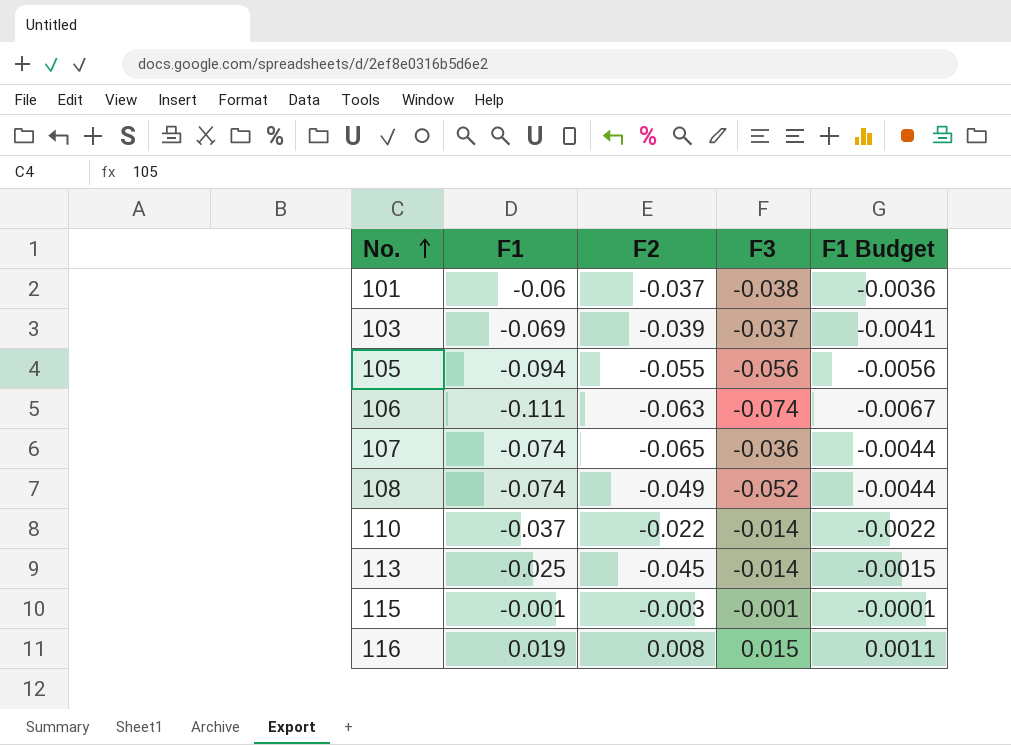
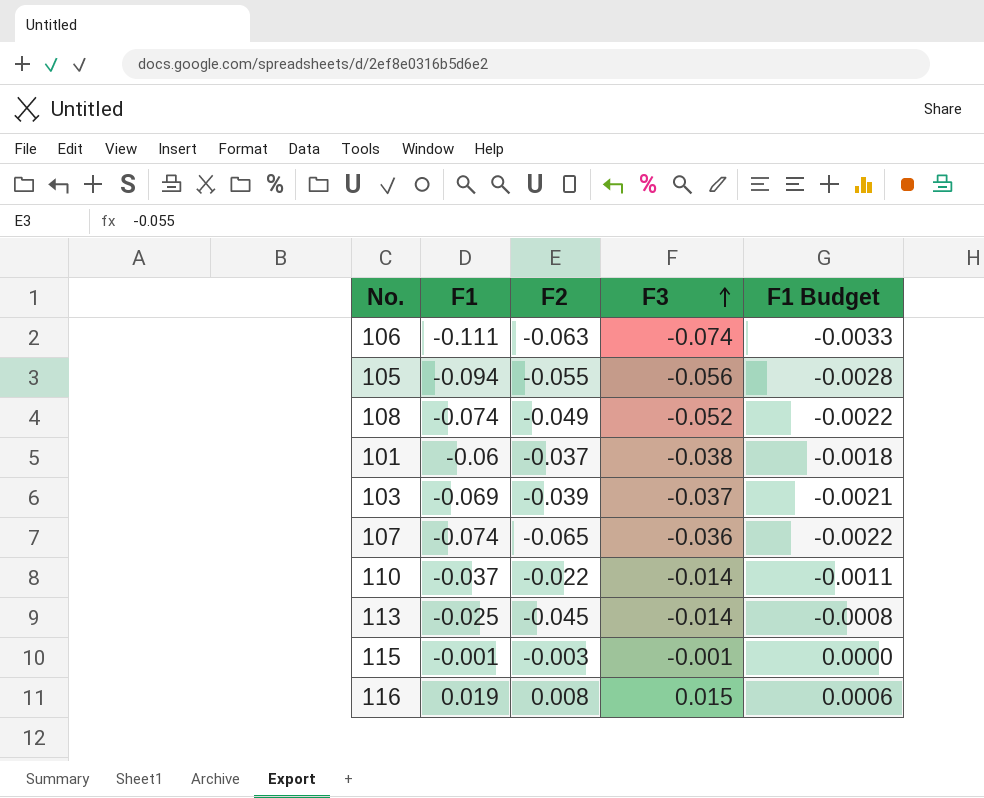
row order: No. ascending -> F3 ascending
column F1 Budget | formula: [F1] * 0.06 -> [F1] * 0.03

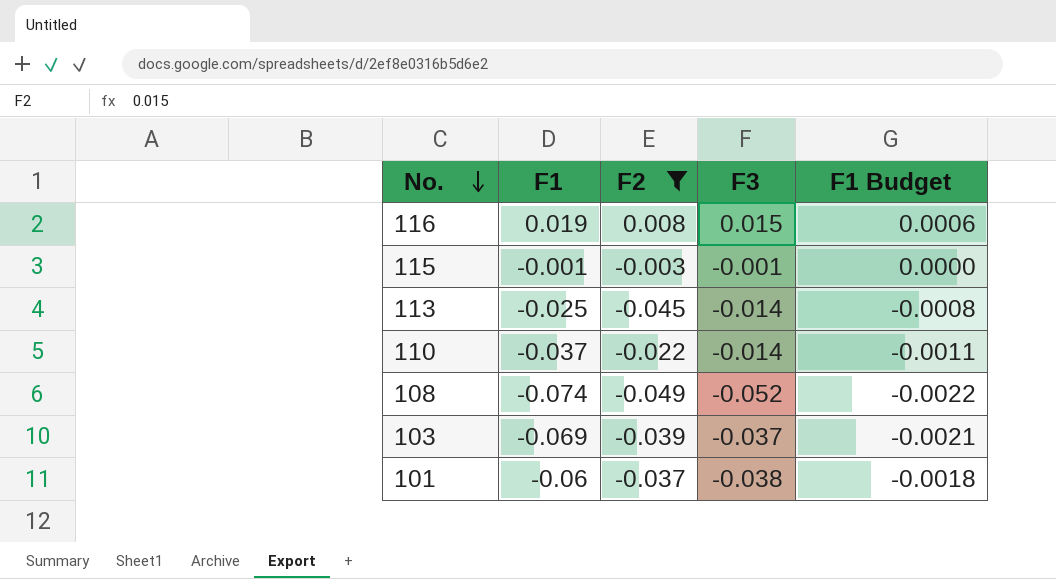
filter: none -> F2 >= -0.049
row order: F3 ascending -> No. descending

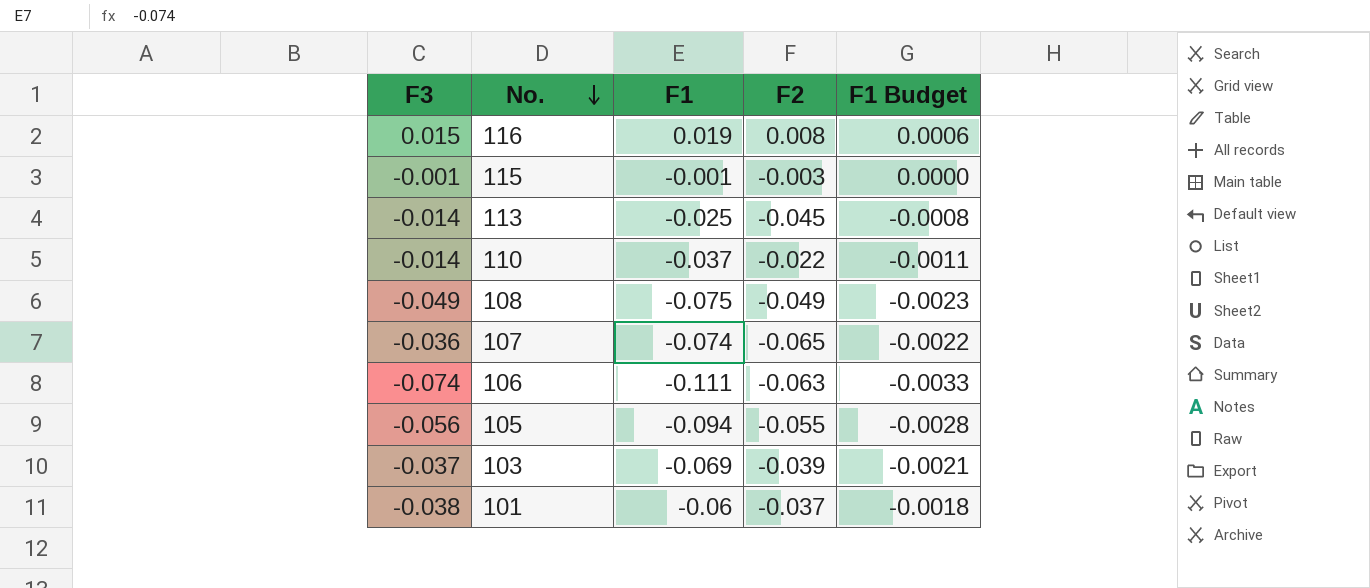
filter: F2 >= -0.049 -> none
column F3 | position: 4 -> 1
108 | F3: -0.052 -> -0.049
108 | F1: -0.074 -> -0.075
108 | F1 Budget: -0.0022 -> -0.0023

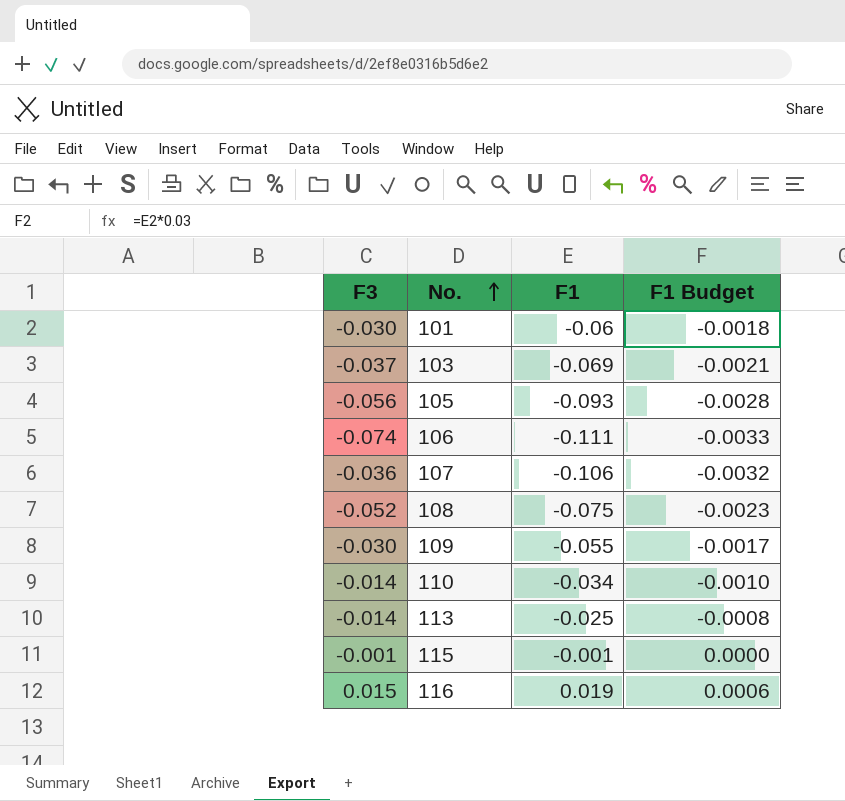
row order: No. descending -> No. ascending
column F2 | position: 4 -> none
101 | F3: -0.038 -> -0.030
105 | F1: -0.094 -> -0.093
107 | F1: -0.074 -> -0.106
107 | F1 Budget: -0.0022 -> -0.0032
108 | F3: -0.049 -> -0.052
row 109: none -> -0.030 | -0.055 | -0.0017
110 | F1: -0.037 -> -0.034
110 | F1 Budget: -0.0011 -> -0.0010

